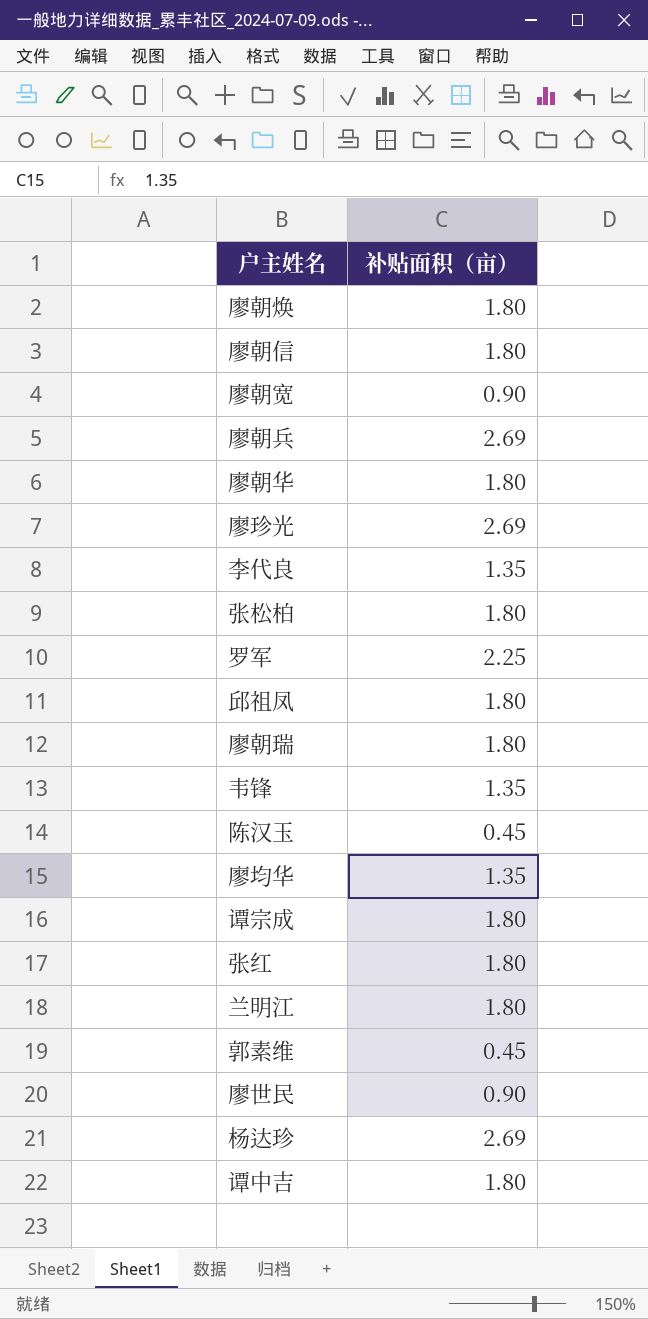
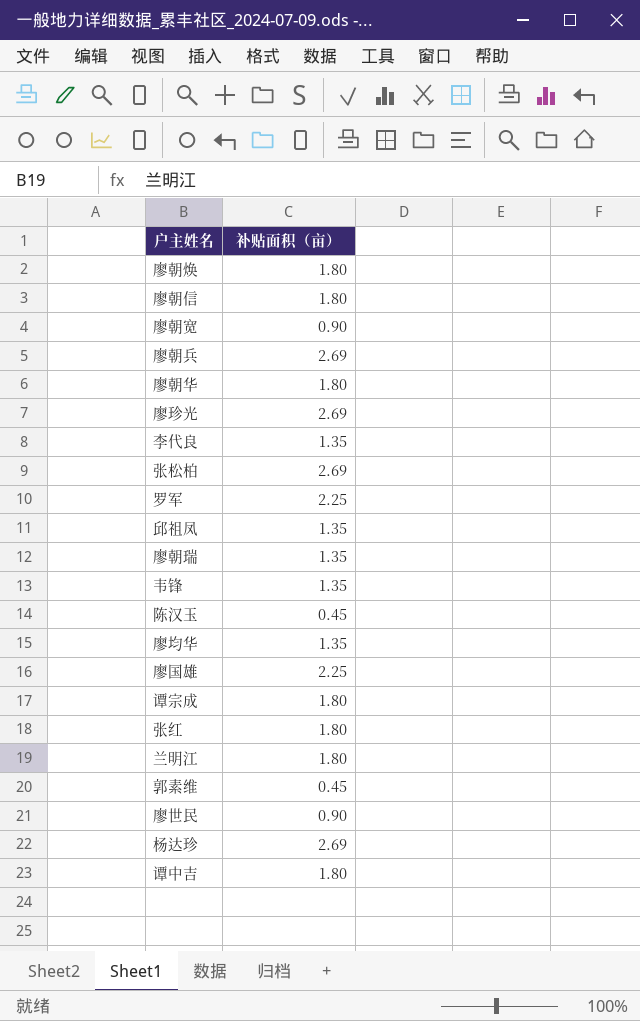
张松柏 | 补贴面积（亩）: 1.80 -> 2.69
邱祖凤 | 补贴面积（亩）: 1.80 -> 1.35
廖朝瑞 | 补贴面积（亩）: 1.80 -> 1.35
row 廖国雄: none -> 2.25

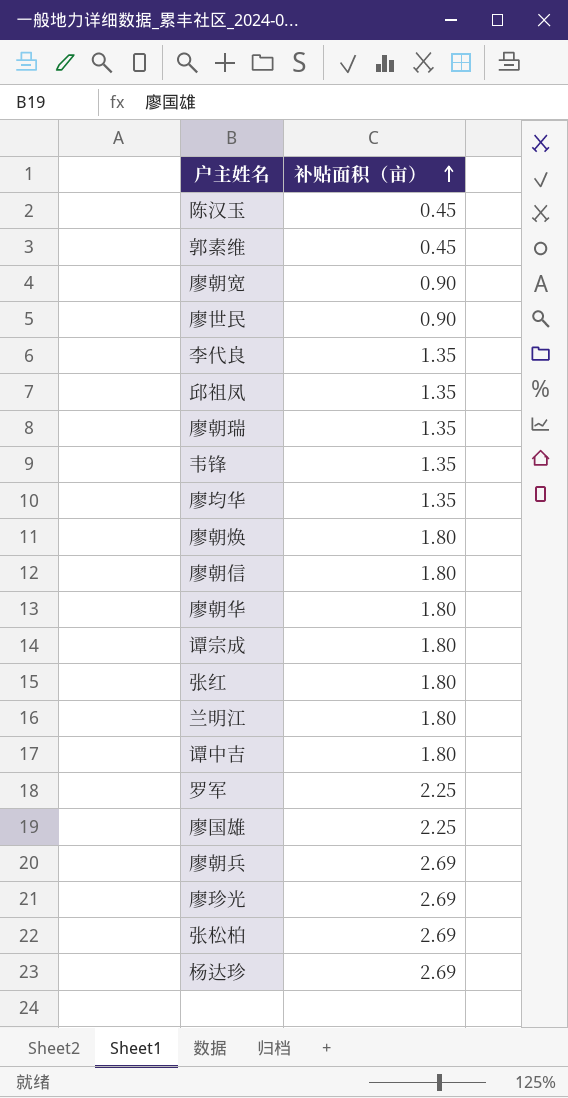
row order: none -> 补贴面积（亩） ascending

